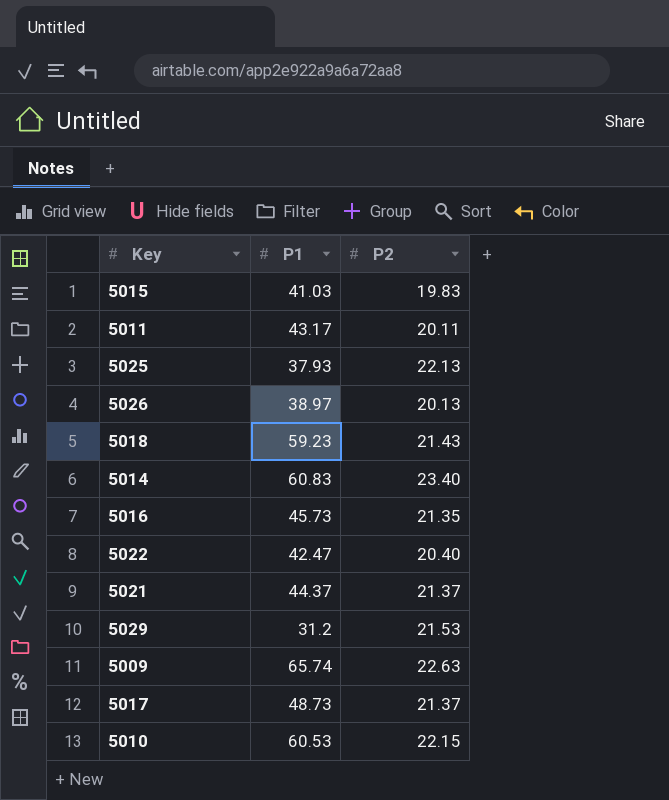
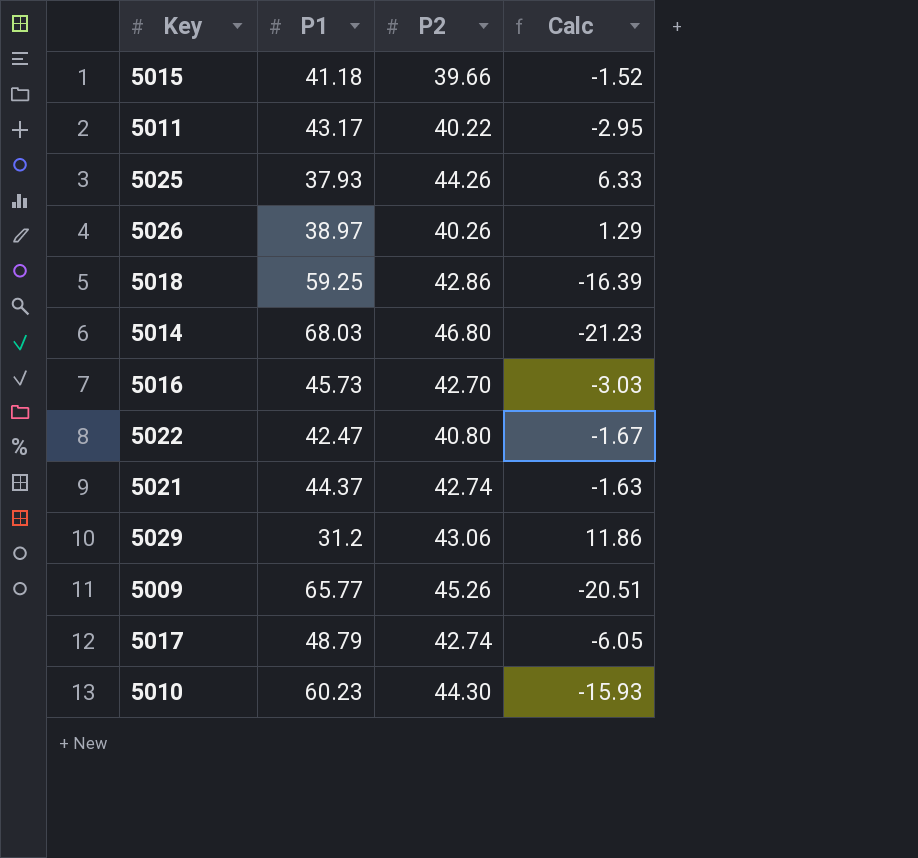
column Calc | formula: none -> [P2] - [P1]
5015 | P1: 41.03 -> 41.18
5015 | P2: 19.83 -> 39.66
5011 | P2: 20.11 -> 40.22
5025 | P2: 22.13 -> 44.26
5026 | P2: 20.13 -> 40.26
5018 | P1: 59.23 -> 59.25
5018 | P2: 21.43 -> 42.86
5014 | P1: 60.83 -> 68.03
5014 | P2: 23.40 -> 46.80
5016 | P2: 21.35 -> 42.70
5022 | P2: 20.40 -> 40.80
5021 | P2: 21.37 -> 42.74
5029 | P2: 21.53 -> 43.06
5009 | P1: 65.74 -> 65.77
5009 | P2: 22.63 -> 45.26
5017 | P1: 48.73 -> 48.79
5017 | P2: 21.37 -> 42.74
5010 | P1: 60.53 -> 60.23
5010 | P2: 22.15 -> 44.30

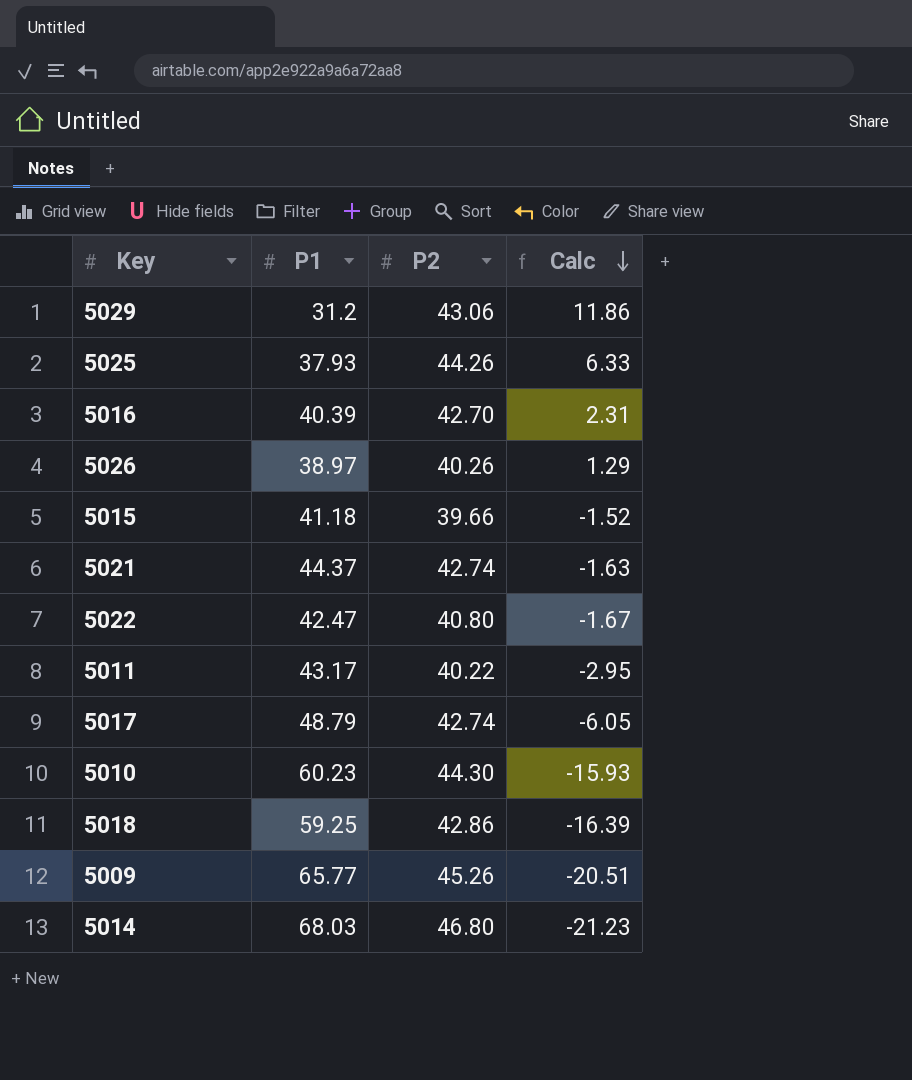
row order: none -> Calc descending
5016 | P1: 45.73 -> 40.39
5016 | Calc: -3.03 -> 2.31

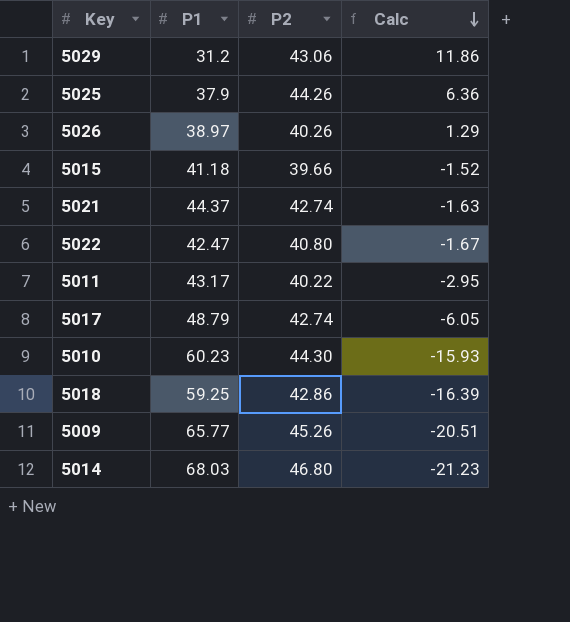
row 5016: 40.39 | 42.70 | 2.31 -> none
5025 | P1: 37.93 -> 37.9
5025 | Calc: 6.33 -> 6.36

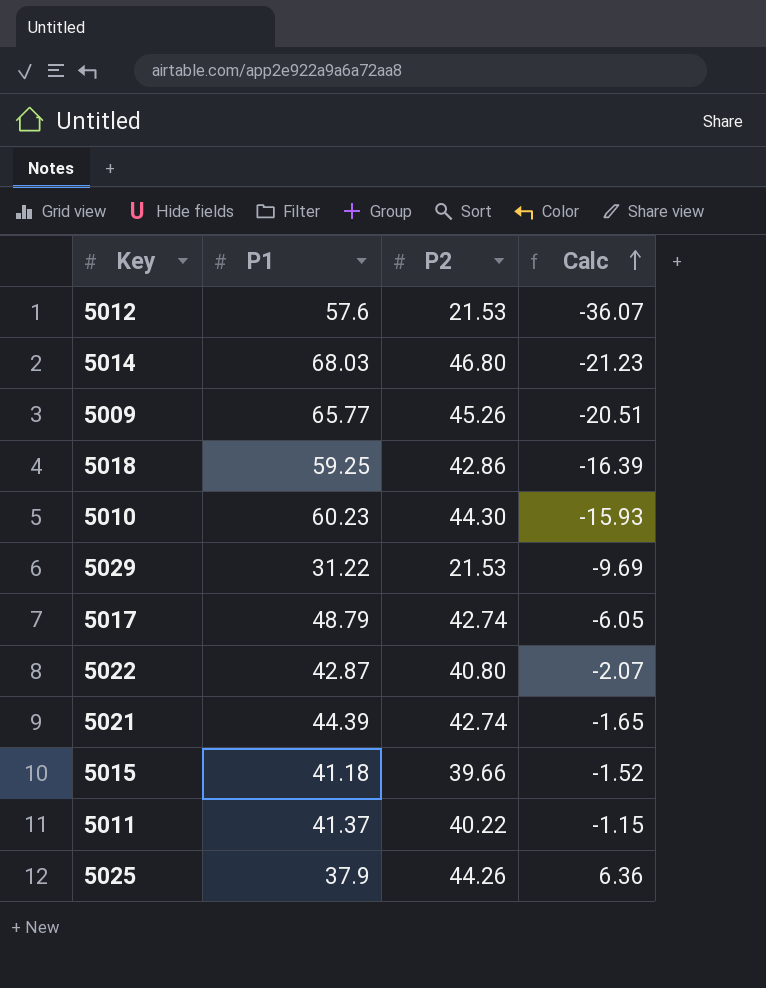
row order: Calc descending -> Calc ascending
row 5026: 38.97 | 40.26 | 1.29 -> none
row 5012: none -> 57.6 | 21.53 | -36.07
5029 | P1: 31.2 -> 31.22
5029 | P2: 43.06 -> 21.53
5029 | Calc: 11.86 -> -9.69
5022 | P1: 42.47 -> 42.87
5022 | Calc: -1.67 -> -2.07
5021 | P1: 44.37 -> 44.39
5021 | Calc: -1.63 -> -1.65
5011 | P1: 43.17 -> 41.37
5011 | Calc: -2.95 -> -1.15

